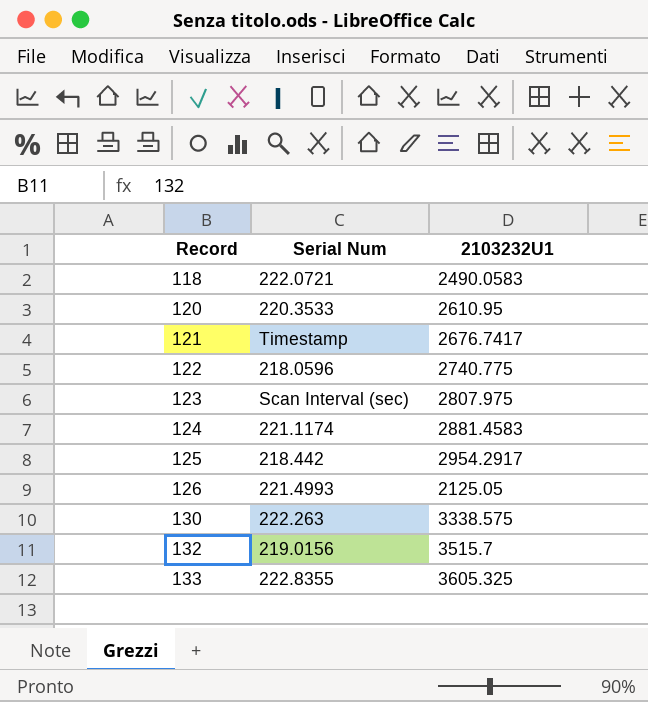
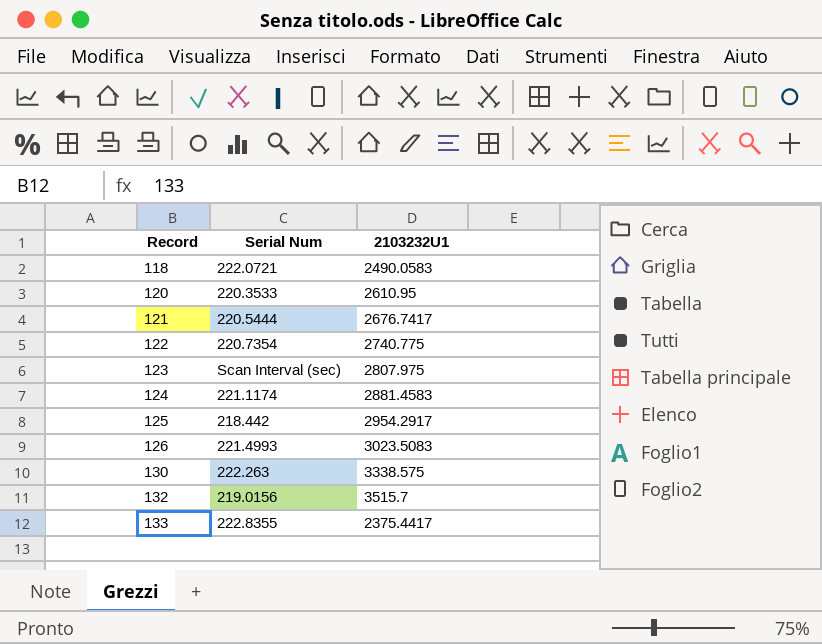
121 | Serial Num: Timestamp -> 220.5444
122 | Serial Num: 218.0596 -> 220.7354
126 | 2103232U1: 2125.05 -> 3023.5083
133 | 2103232U1: 3605.325 -> 2375.4417

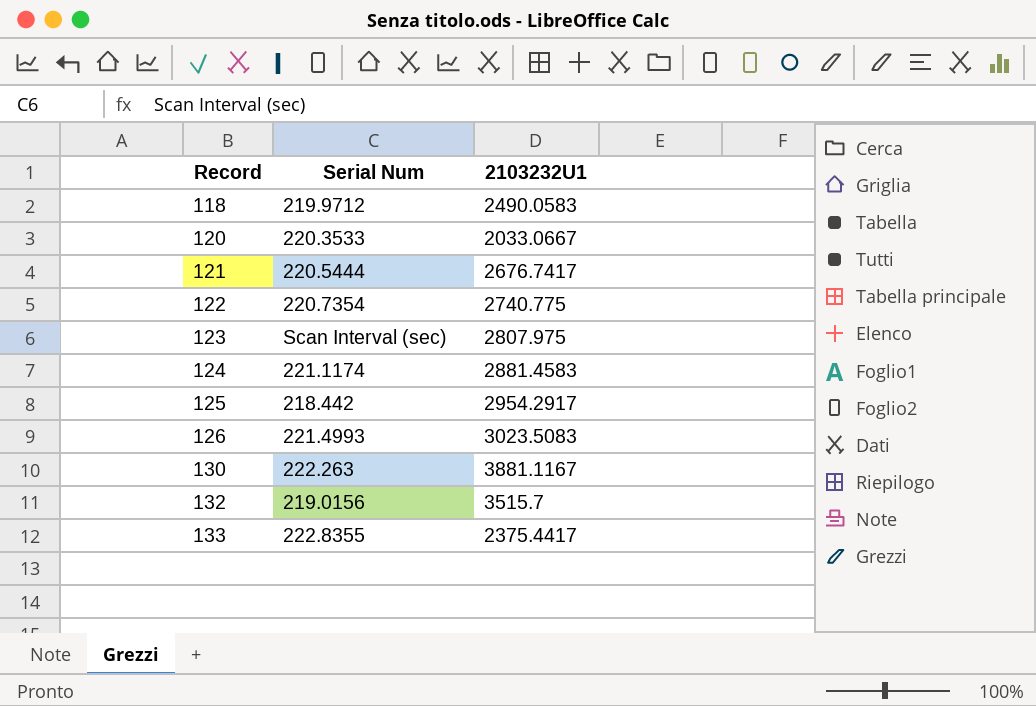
118 | Serial Num: 222.0721 -> 219.9712
120 | 2103232U1: 2610.95 -> 2033.0667
130 | 2103232U1: 3338.575 -> 3881.1167

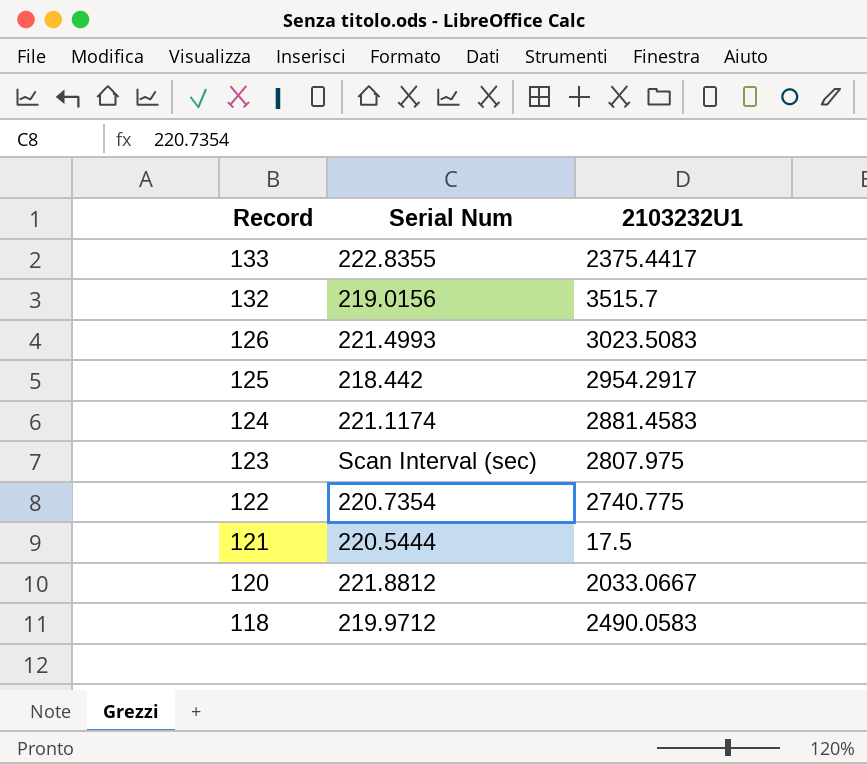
row order: Record ascending -> Record descending
row 130: 222.263 | 3881.1167 -> none
121 | 2103232U1: 2676.7417 -> 17.5
120 | Serial Num: 220.3533 -> 221.8812

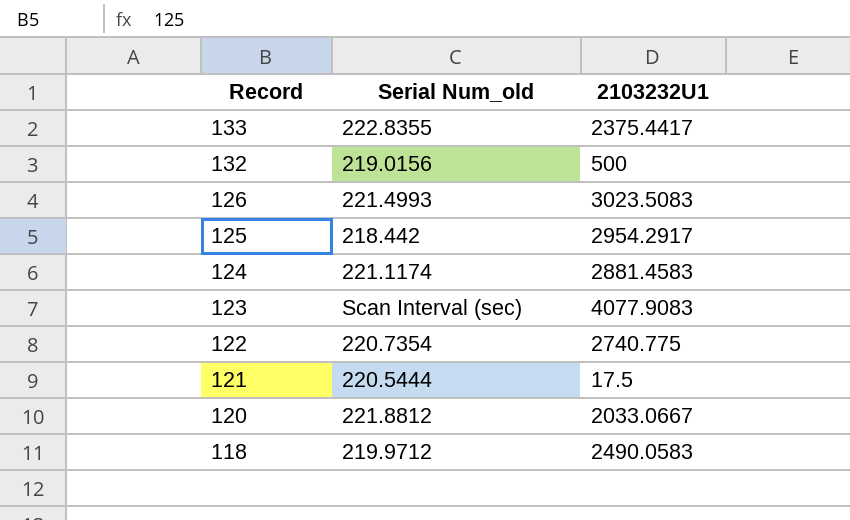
column name: Serial Num -> Serial Num_old
132 | 2103232U1: 3515.7 -> 500
123 | 2103232U1: 2807.975 -> 4077.9083

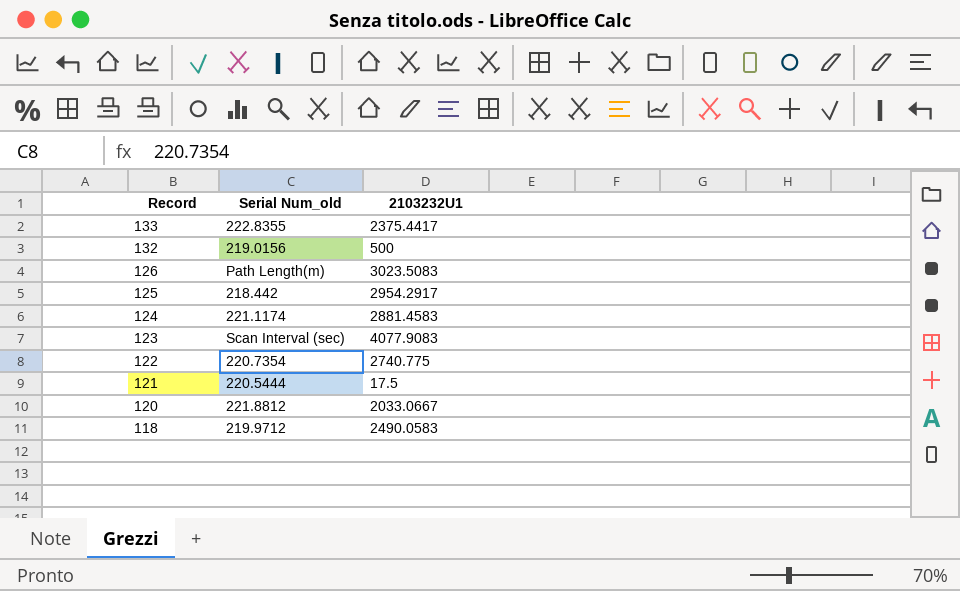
126 | Serial Num_old: 221.4993 -> Path Length(m)

